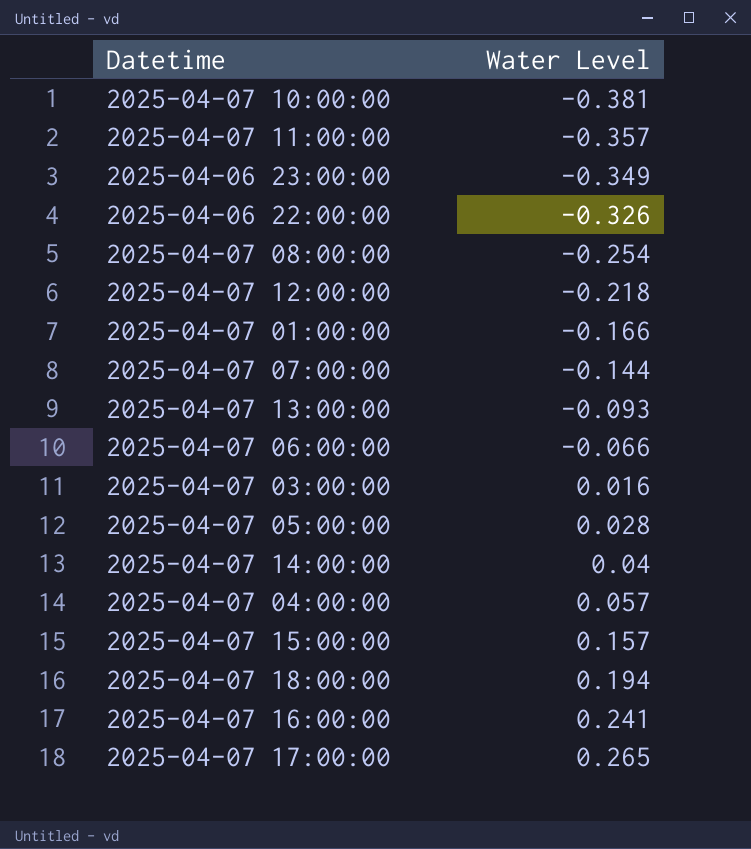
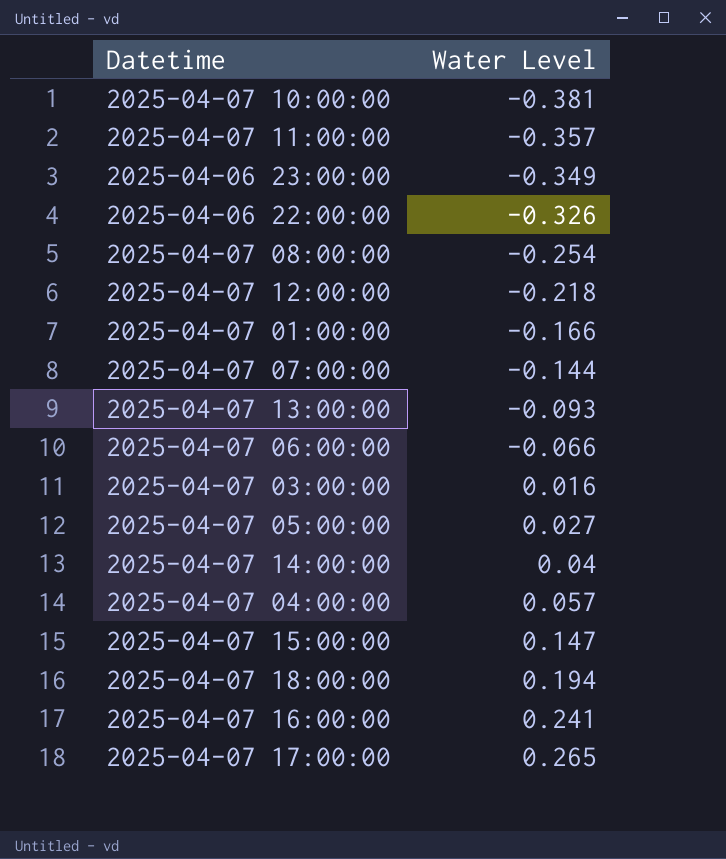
2025-04-07 05:00:00 | Water Level: 0.028 -> 0.027
2025-04-07 15:00:00 | Water Level: 0.157 -> 0.147

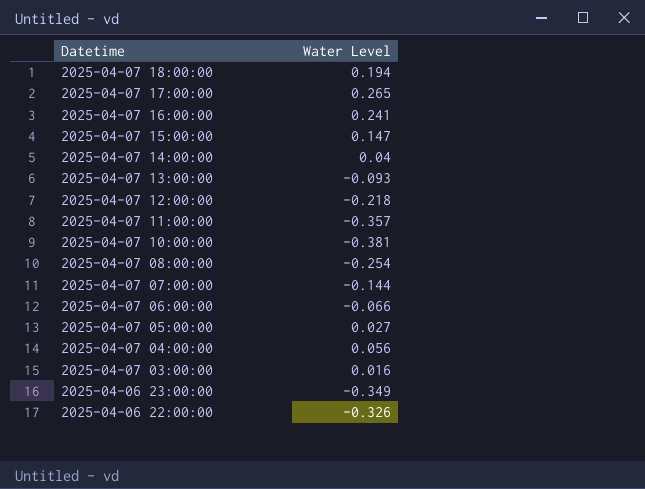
row order: Water Level ascending -> Datetime descending
row 2025-04-07 01:00:00: -0.166 -> none
2025-04-07 04:00:00 | Water Level: 0.057 -> 0.056

